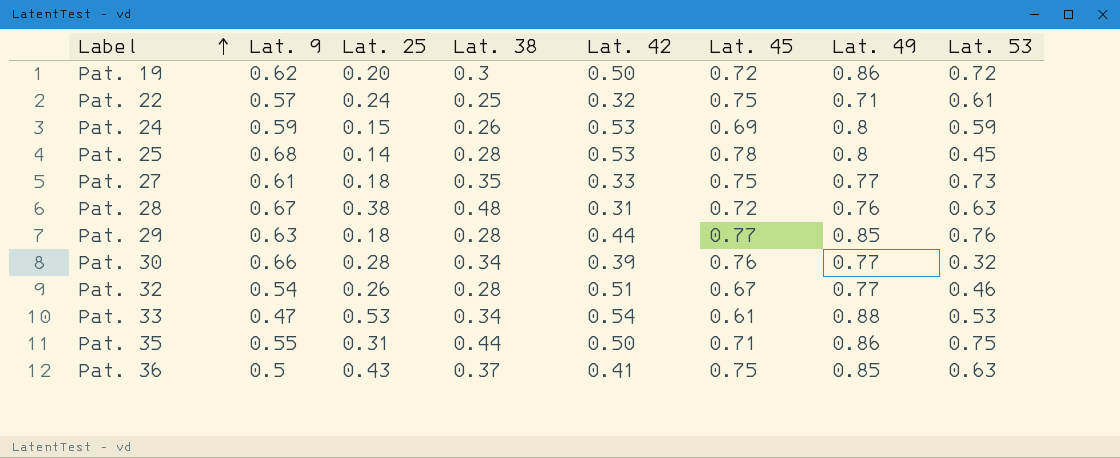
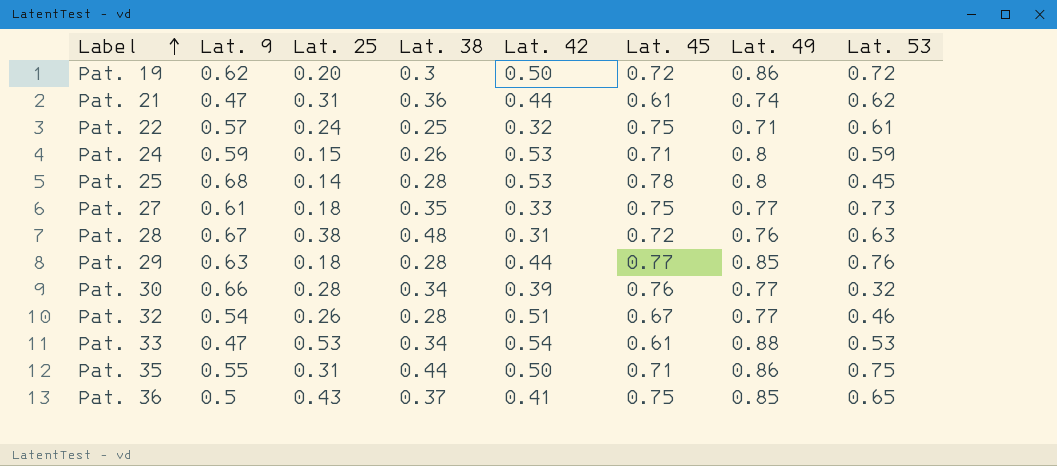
row Pat. 21: none -> 0.47 | 0.31 | 0.36 | 0.44 | 0.61 | 0.74 | 0.62
Pat. 24 | Lat. 45: 0.69 -> 0.71
Pat. 36 | Lat. 53: 0.63 -> 0.65

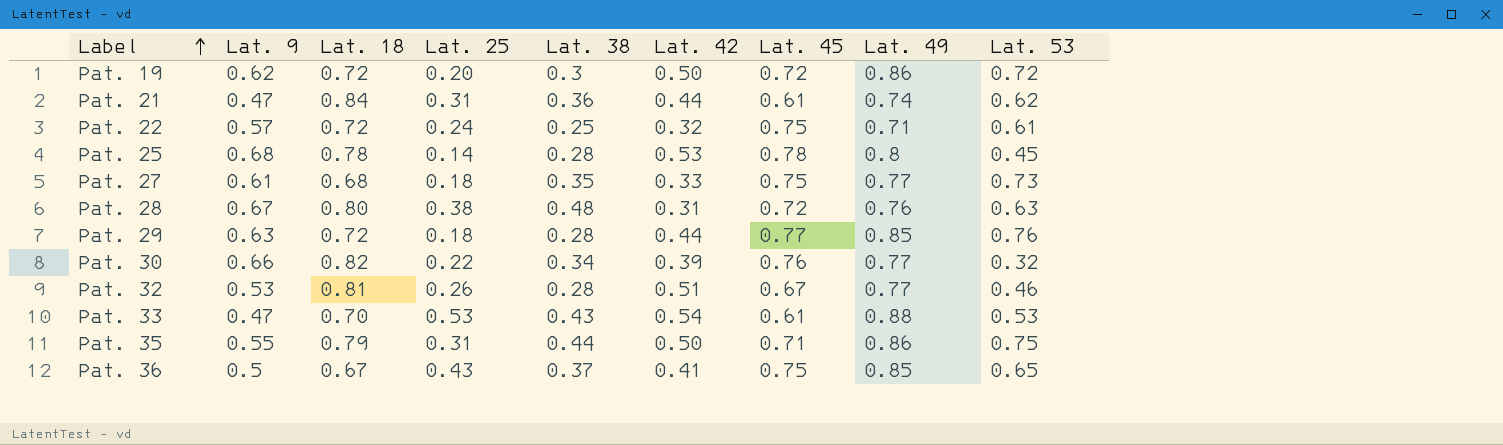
column Lat. 18 | position: none -> 3
row Pat. 24: 0.59 | 0.15 | 0.26 | 0.53 | 0.71 | 0.8 | 0.59 -> none
Pat. 30 | Lat. 25: 0.28 -> 0.22
Pat. 32 | Lat. 9: 0.54 -> 0.53
Pat. 33 | Lat. 38: 0.34 -> 0.43

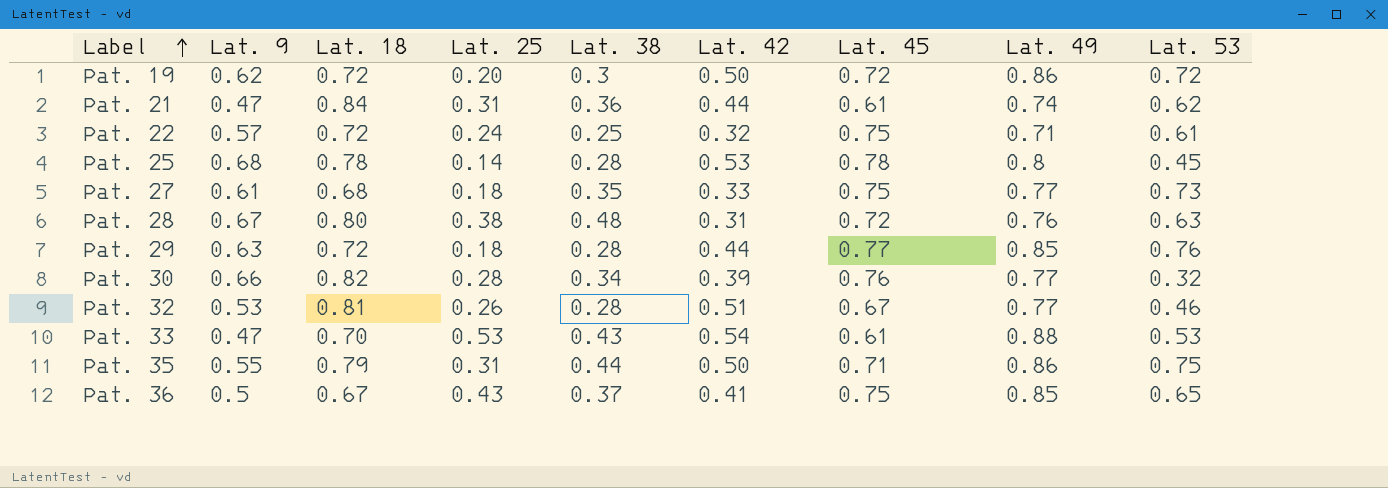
Pat. 30 | Lat. 25: 0.22 -> 0.28

